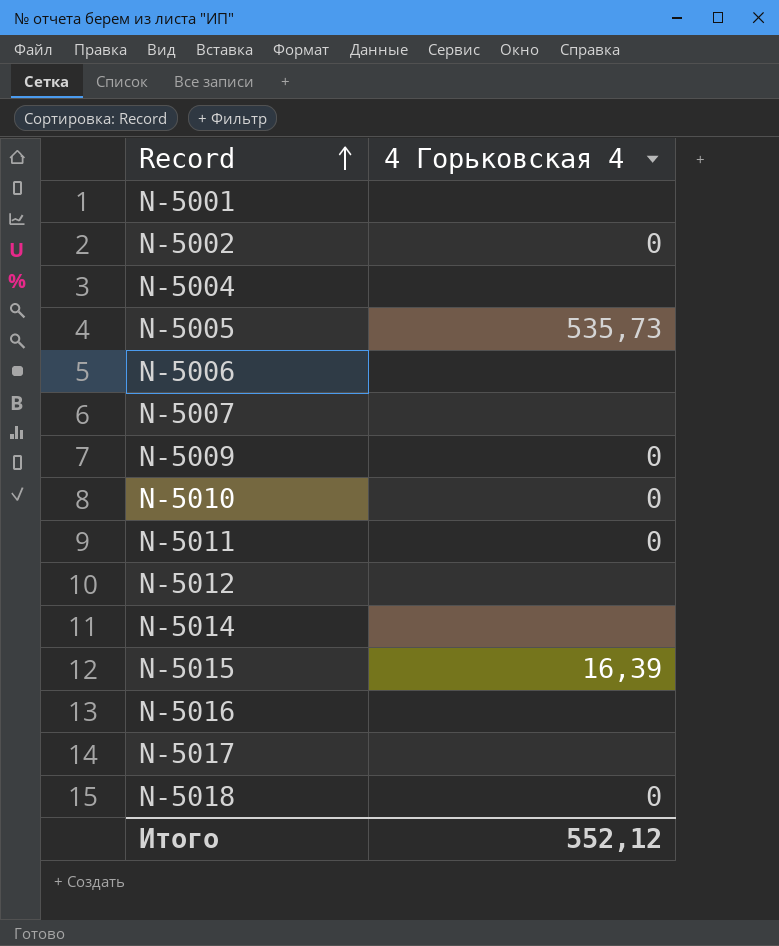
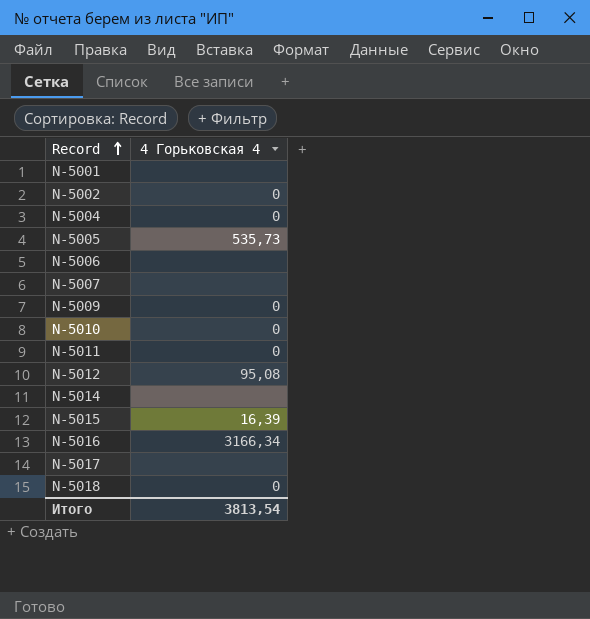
N-5004 | 4 Горьковская 4: none -> 0
N-5012 | 4 Горьковская 4: none -> 95,08
N-5016 | 4 Горьковская 4: none -> 3166,34
Итого | 4 Горьковская 4: 552,12 -> 3813,54

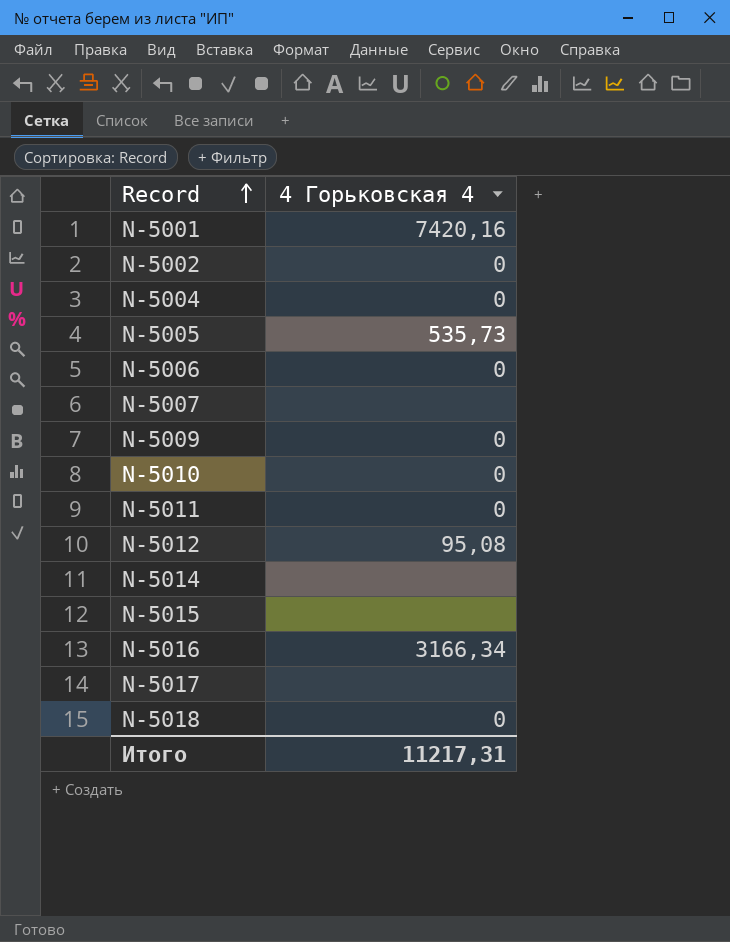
N-5001 | 4 Горьковская 4: none -> 7420,16
N-5006 | 4 Горьковская 4: none -> 0
N-5015 | 4 Горьковская 4: 16,39 -> none
Итого | 4 Горьковская 4: 3813,54 -> 11217,31

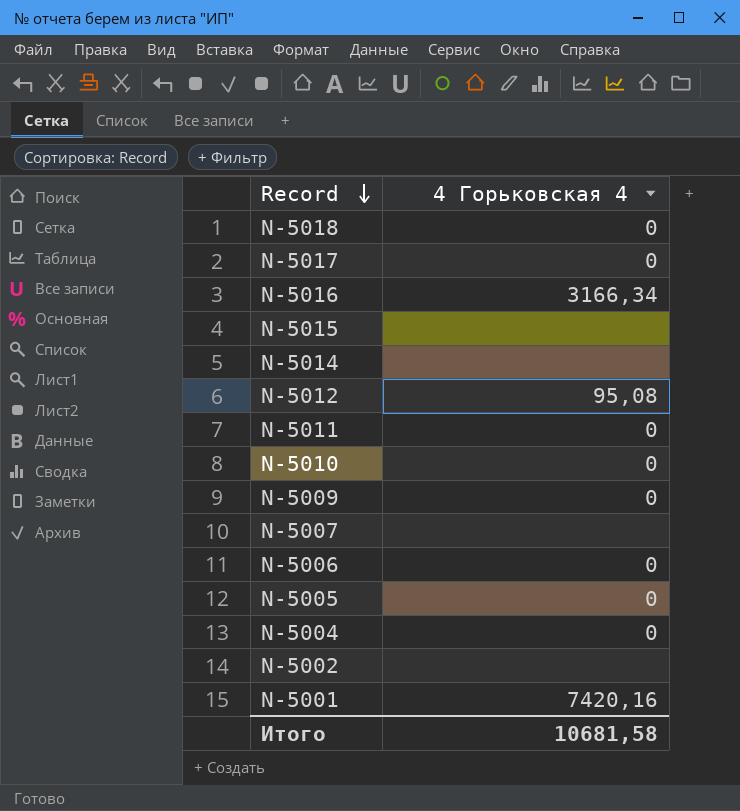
row order: Record ascending -> Record descending
N-5017 | 4 Горьковская 4: none -> 0
N-5005 | 4 Горьковская 4: 535,73 -> 0
N-5002 | 4 Горьковская 4: 0 -> none
Итого | 4 Горьковская 4: 11217,31 -> 10681,58

